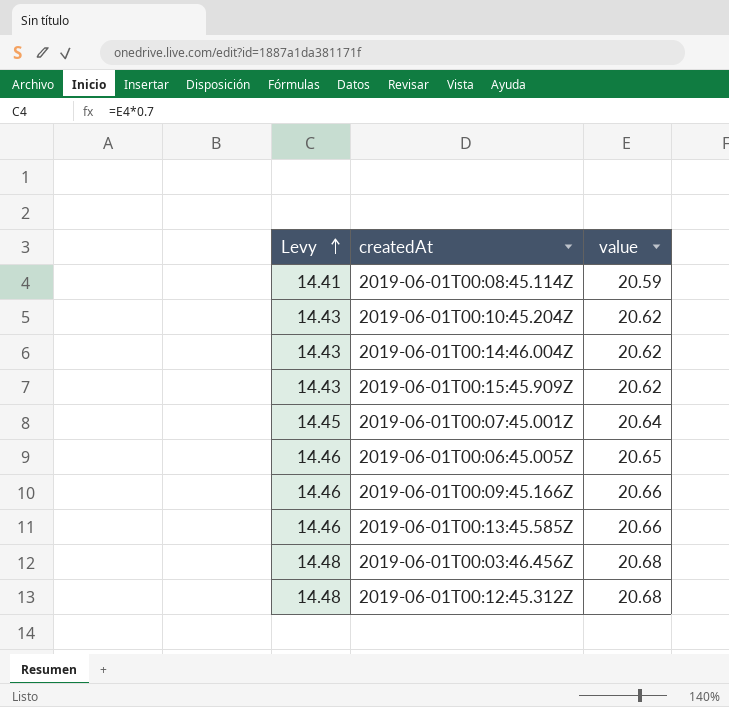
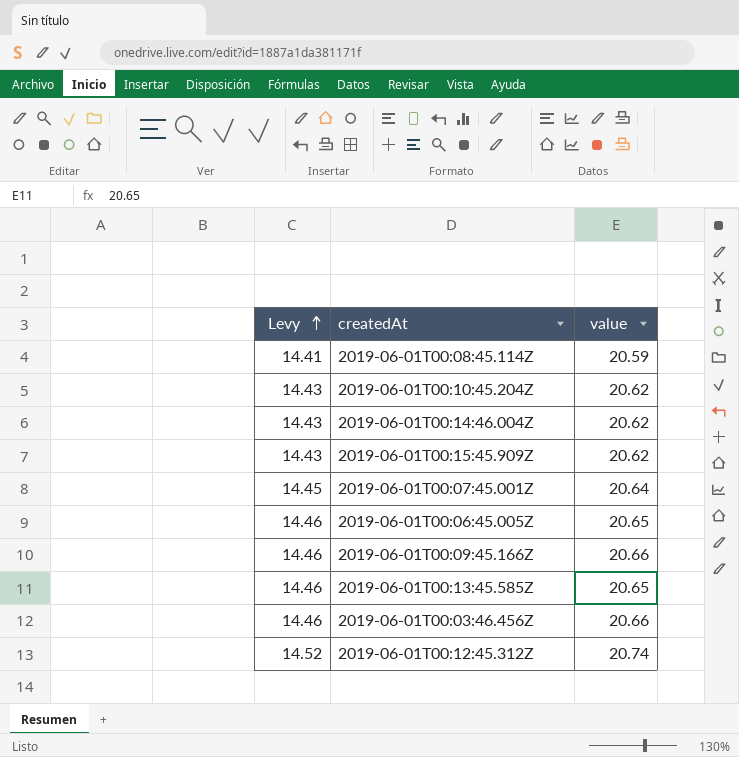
2019-06-01T00:13:45.585Z | value: 20.66 -> 20.65
2019-06-01T00:03:46.456Z | Levy: 14.48 -> 14.46
2019-06-01T00:03:46.456Z | value: 20.68 -> 20.66
2019-06-01T00:12:45.312Z | Levy: 14.48 -> 14.52
2019-06-01T00:12:45.312Z | value: 20.68 -> 20.74

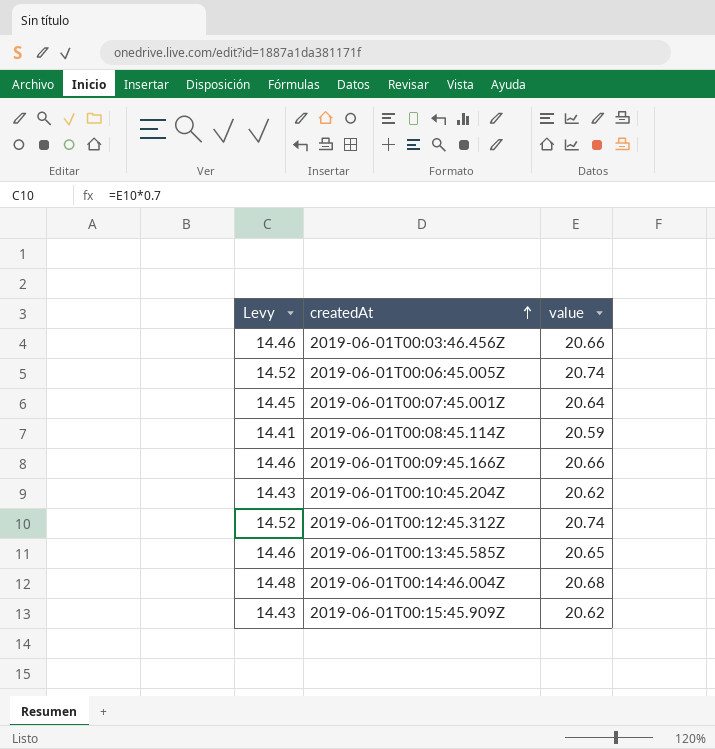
row order: Levy ascending -> createdAt ascending
2019-06-01T00:06:45.005Z | Levy: 14.46 -> 14.52
2019-06-01T00:06:45.005Z | value: 20.65 -> 20.74
2019-06-01T00:14:46.004Z | Levy: 14.43 -> 14.48
2019-06-01T00:14:46.004Z | value: 20.62 -> 20.68

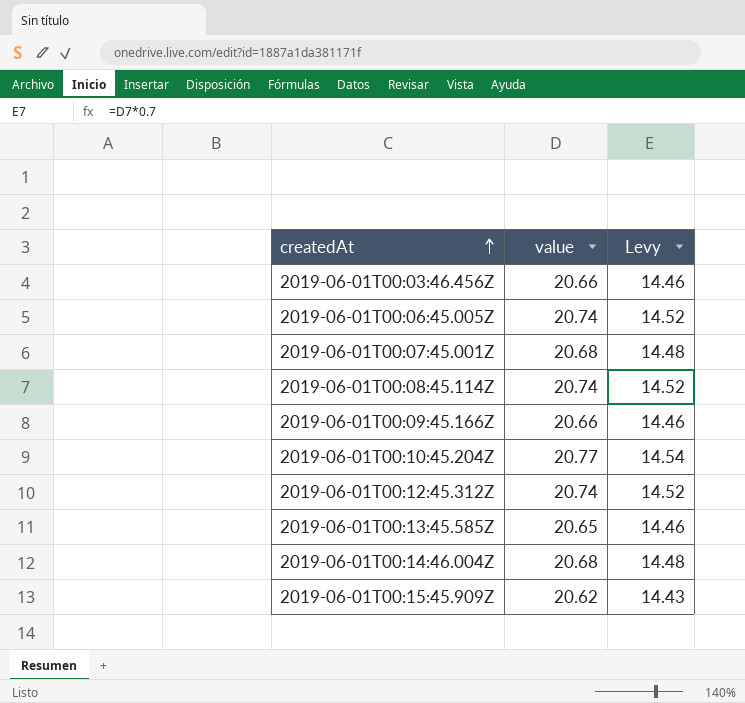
column Levy | position: 1 -> 3
2019-06-01T00:07:45.001Z | value: 20.64 -> 20.68
2019-06-01T00:07:45.001Z | Levy: 14.45 -> 14.48
2019-06-01T00:08:45.114Z | value: 20.59 -> 20.74
2019-06-01T00:08:45.114Z | Levy: 14.41 -> 14.52
2019-06-01T00:10:45.204Z | value: 20.62 -> 20.77
2019-06-01T00:10:45.204Z | Levy: 14.43 -> 14.54

